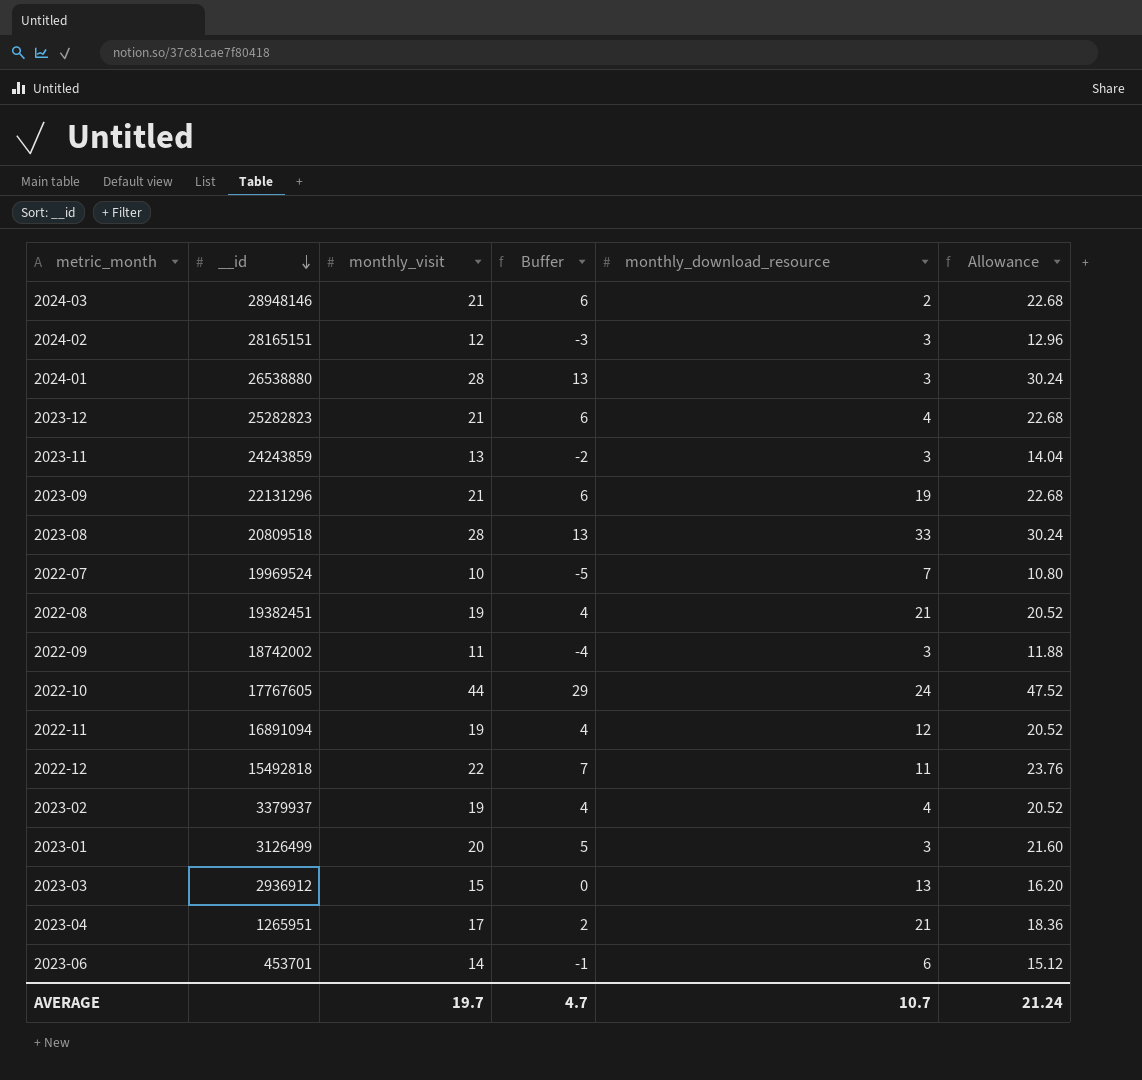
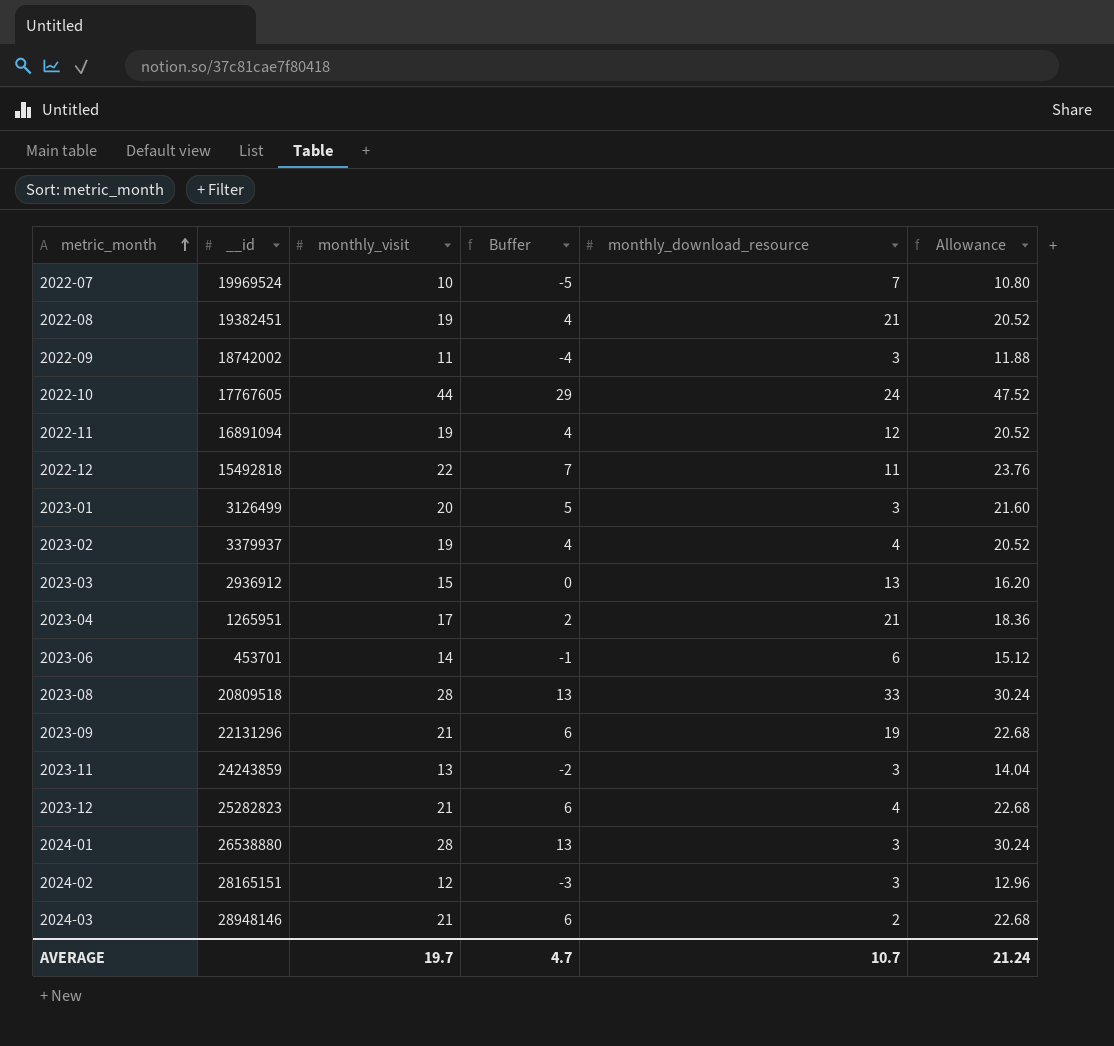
row order: __id descending -> metric_month ascending

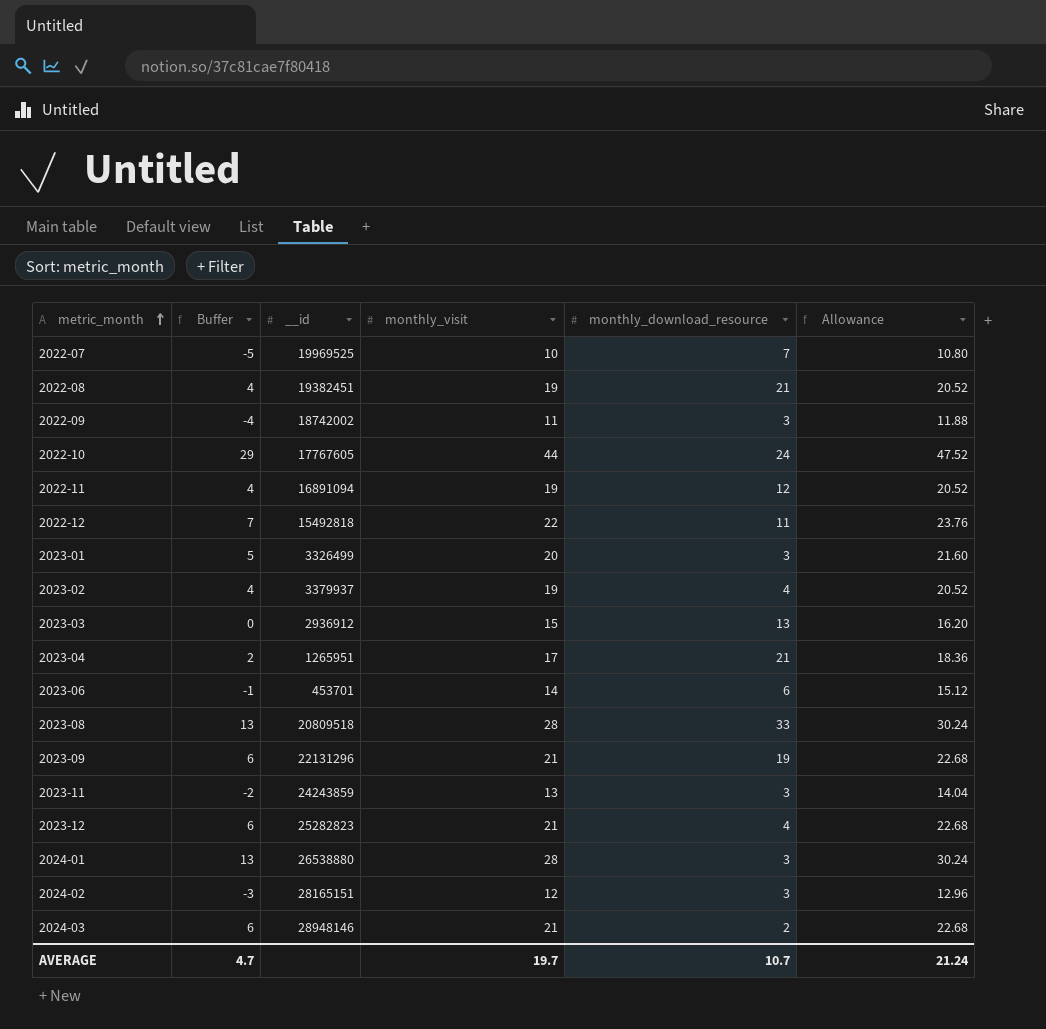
column Buffer | position: 4 -> 2
2022-07 | __id: 19969524 -> 19969525
2023-01 | __id: 3126499 -> 3326499

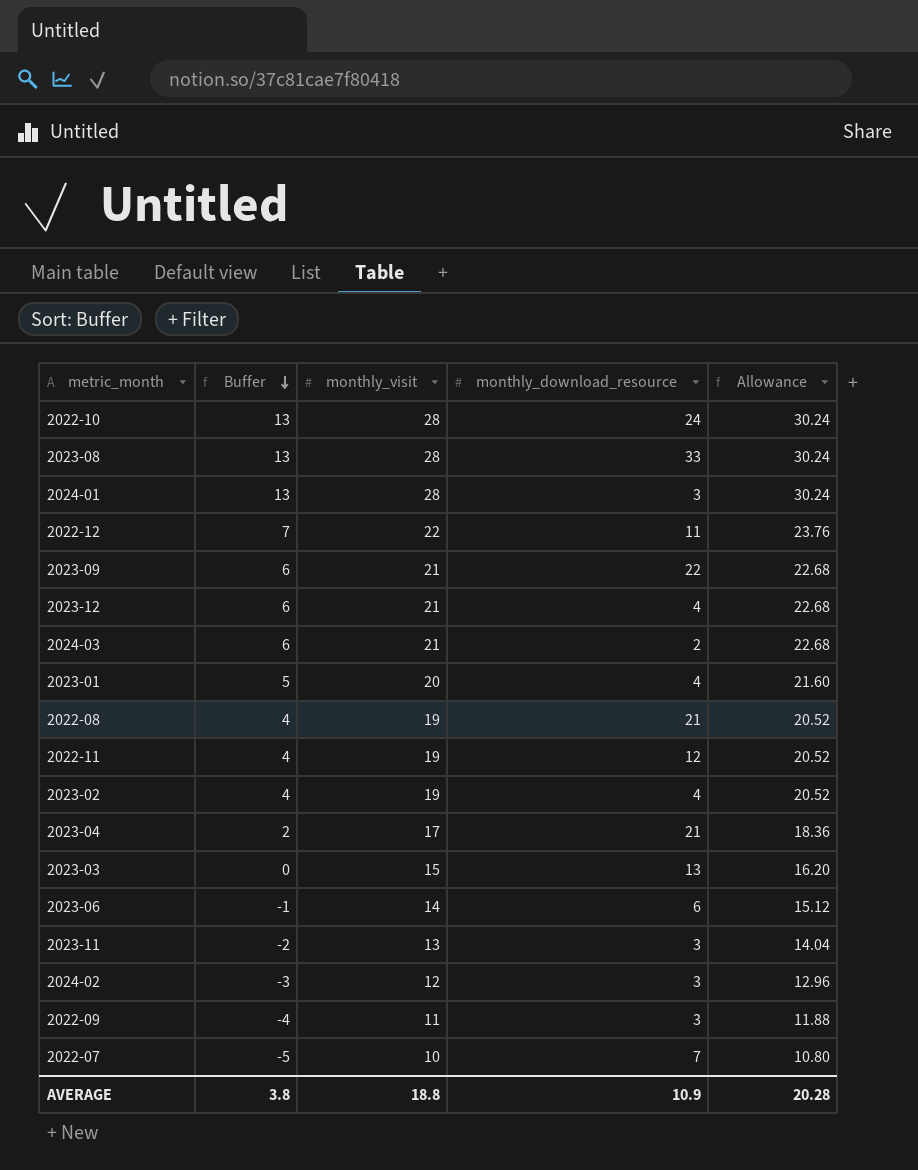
row order: metric_month ascending -> Buffer descending
column __id | position: 3 -> none
2022-10 | Buffer: 29 -> 13
2022-10 | monthly_visit: 44 -> 28
2022-10 | Allowance: 47.52 -> 30.24
2023-09 | monthly_download_resource: 19 -> 22
2023-01 | monthly_download_resource: 3 -> 4
AVERAGE | Buffer: 4.7 -> 3.8
AVERAGE | monthly_visit: 19.7 -> 18.8
AVERAGE | monthly_download_resource: 10.7 -> 10.9
AVERAGE | Allowance: 21.24 -> 20.28

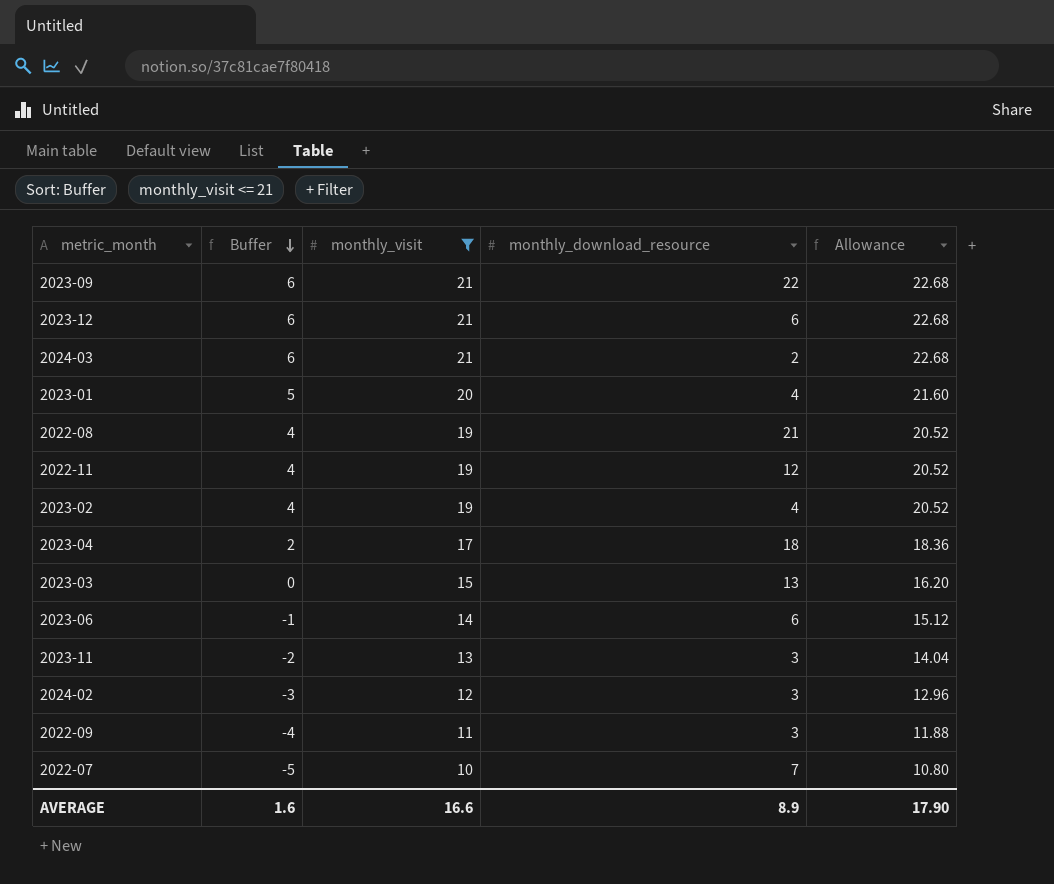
filter: none -> monthly_visit <= 21
2023-12 | monthly_download_resource: 4 -> 6
2023-04 | monthly_download_resource: 21 -> 18
AVERAGE | Buffer: 3.8 -> 1.6
AVERAGE | monthly_visit: 18.8 -> 16.6
AVERAGE | monthly_download_resource: 10.9 -> 8.9
AVERAGE | Allowance: 20.28 -> 17.90

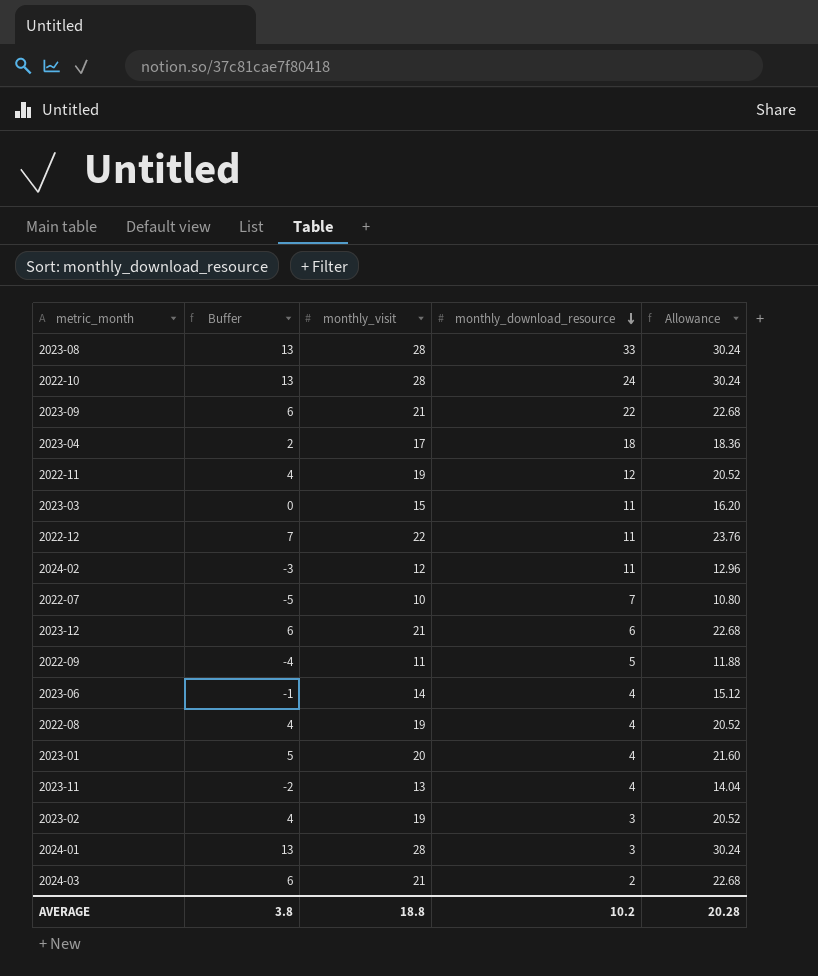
filter: monthly_visit <= 21 -> none
row order: Buffer descending -> monthly_download_resource descending
2023-03 | monthly_download_resource: 13 -> 11
2024-02 | monthly_download_resource: 3 -> 11
2022-09 | monthly_download_resource: 3 -> 5
2023-06 | monthly_download_resource: 6 -> 4
2022-08 | monthly_download_resource: 21 -> 4
2023-11 | monthly_download_resource: 3 -> 4
2023-02 | monthly_download_resource: 4 -> 3
AVERAGE | Buffer: 1.6 -> 3.8
AVERAGE | monthly_visit: 16.6 -> 18.8
AVERAGE | monthly_download_resource: 8.9 -> 10.2
AVERAGE | Allowance: 17.90 -> 20.28

